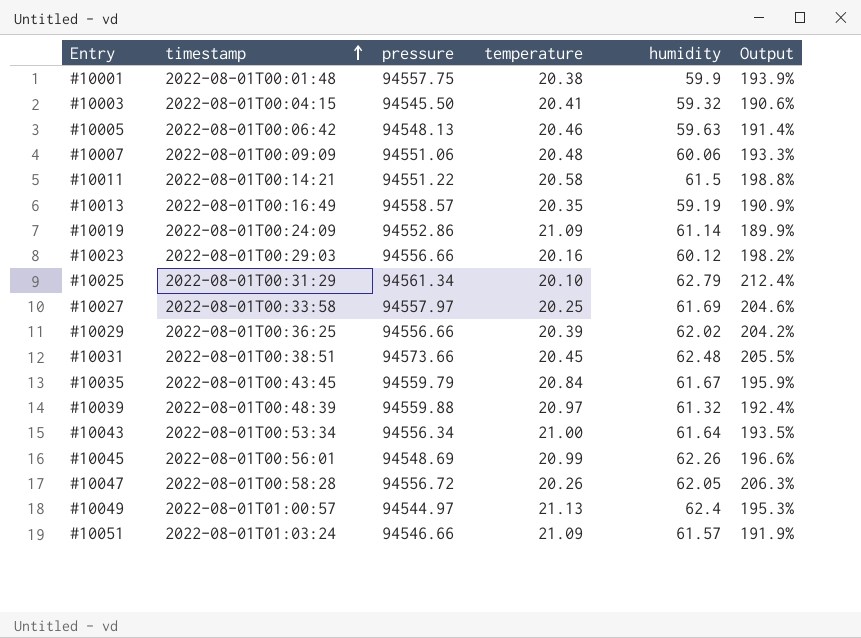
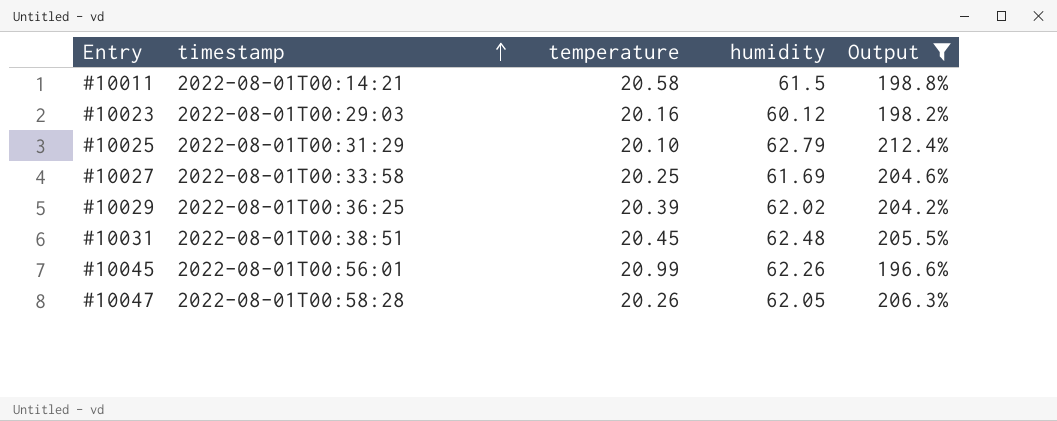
filter: none -> Output >= 196.6%
column pressure | position: 3 -> none

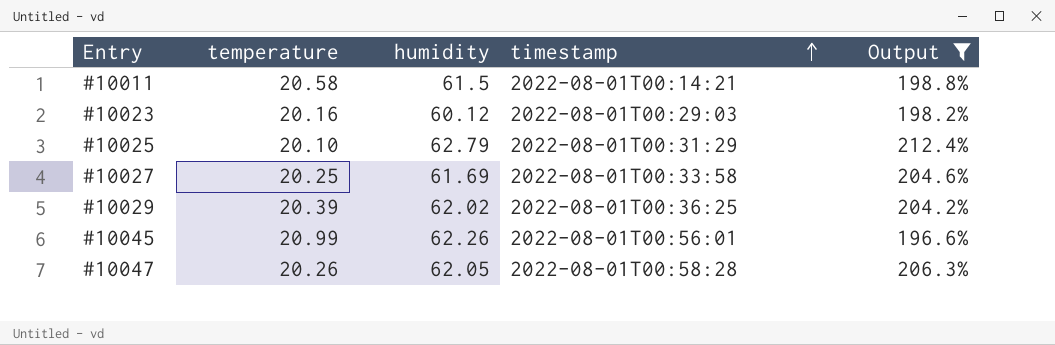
column timestamp | position: 2 -> 4
row #10031: 2022-08-01T00:38:51 | 20.45 | 62.48 | 205.5% -> none

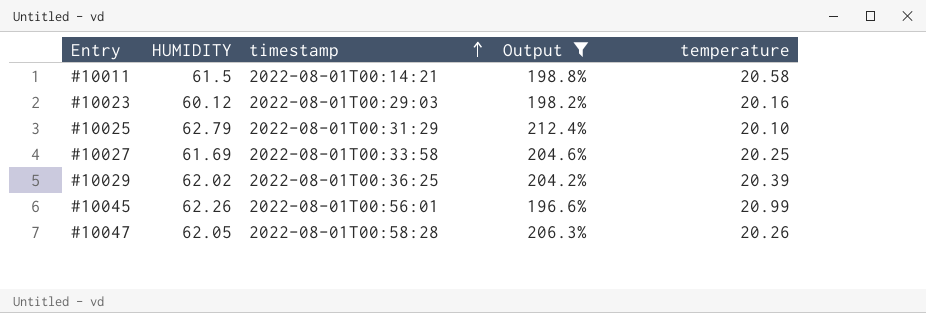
column name: humidity -> HUMIDITY
column temperature | position: 2 -> 5

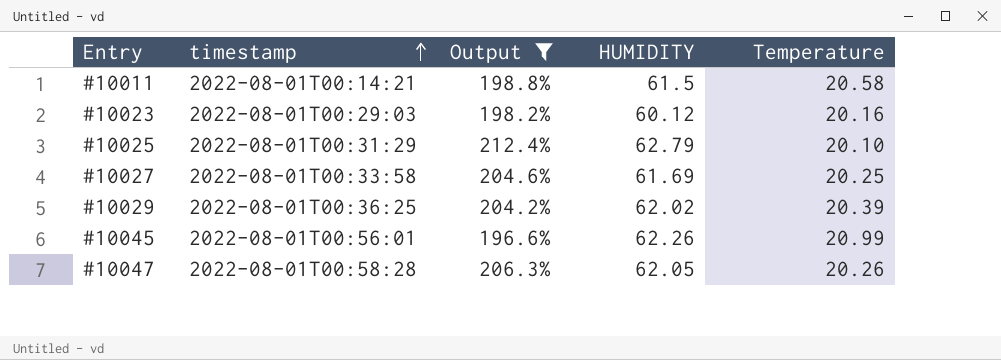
column HUMIDITY | position: 2 -> 4
column name: temperature -> Temperature

